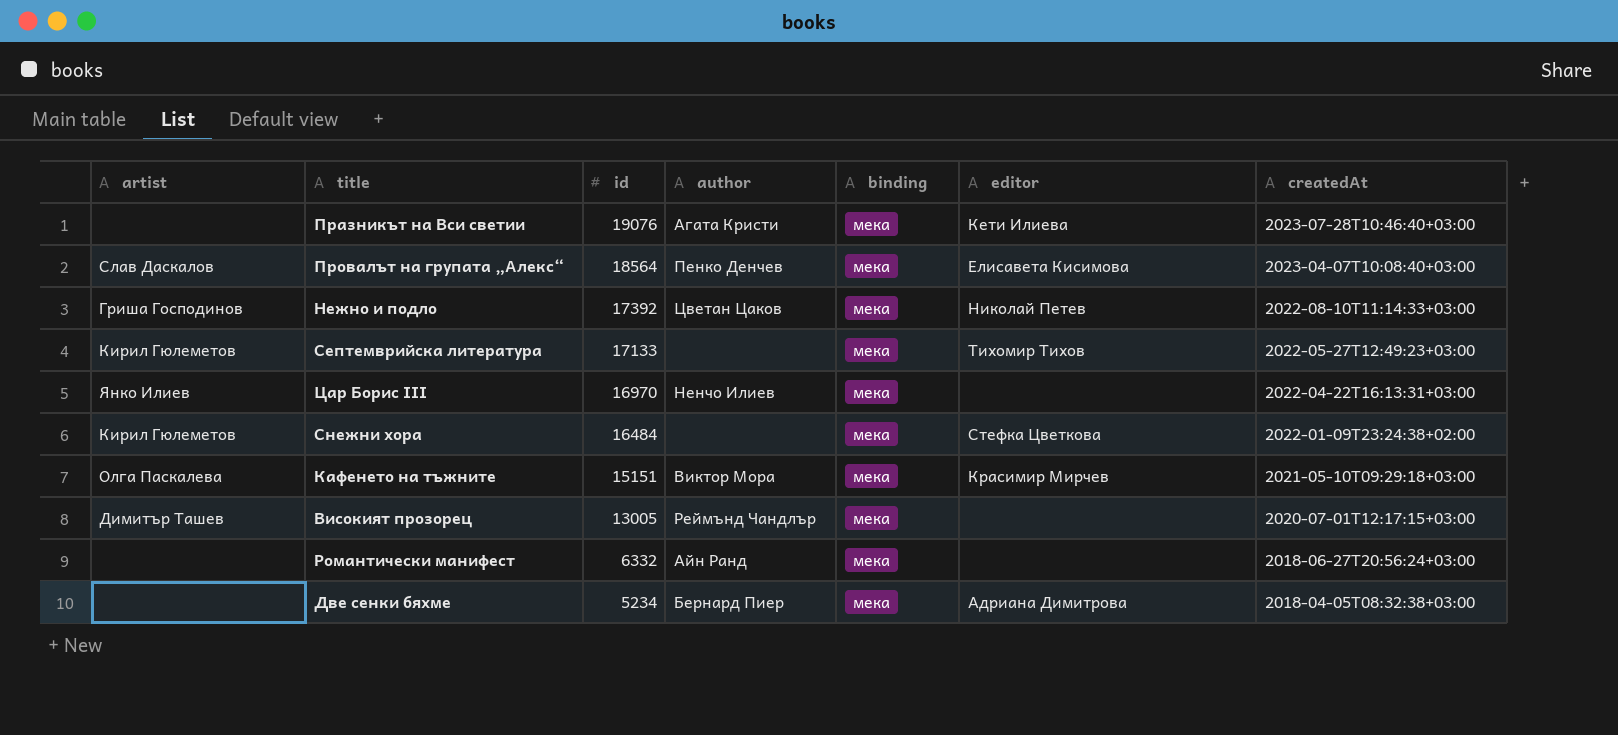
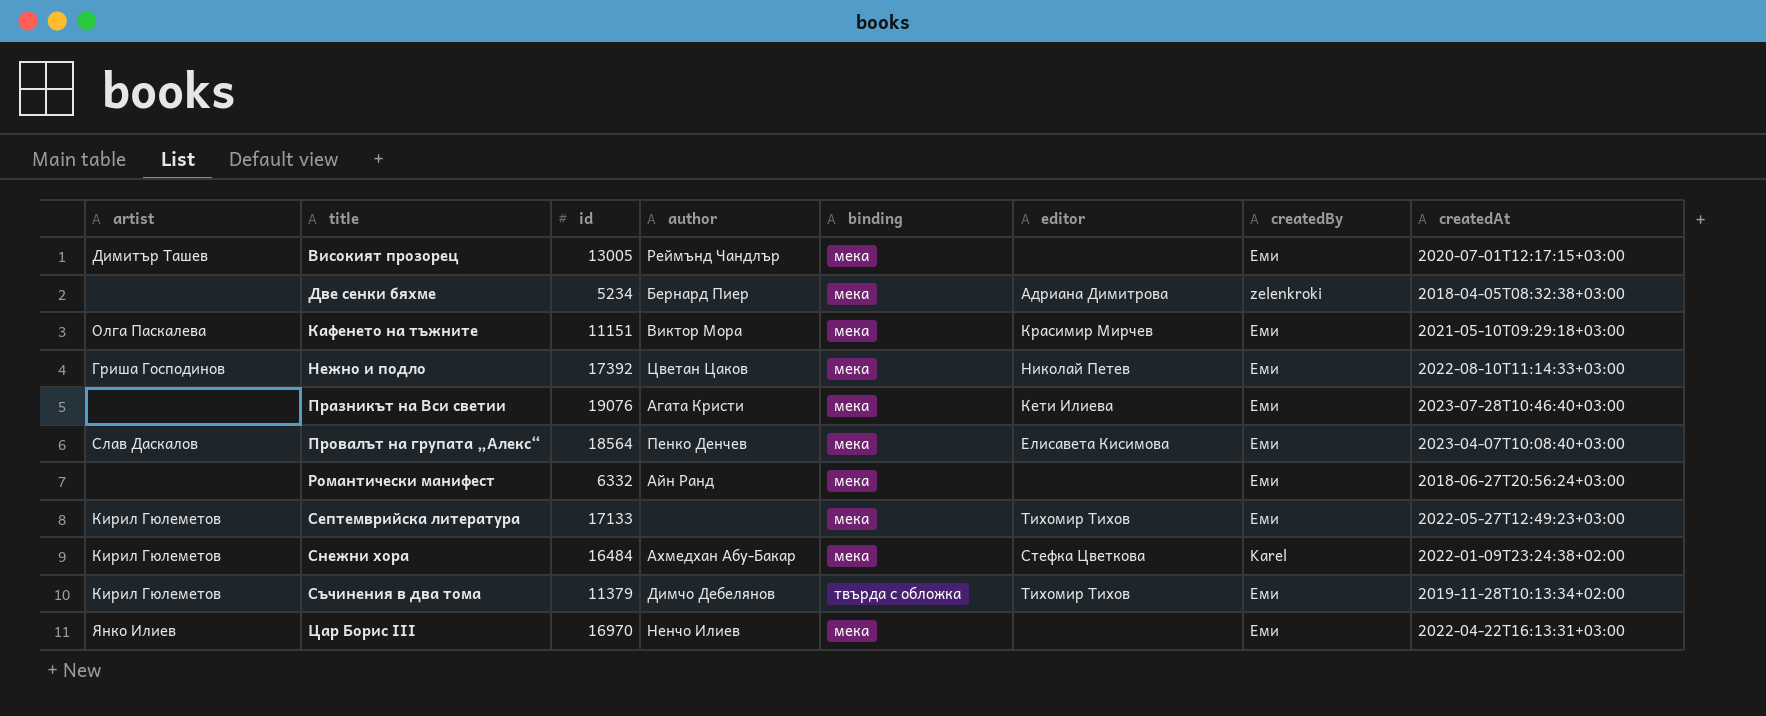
row order: id descending -> title ascending
column createdBy | position: none -> 7
Кафенето на тъжните | id: 15151 -> 11151
Снежни хора | author: none -> Ахмедхан Абу-Бакар
row Съчинения в два тома: none -> Кирил Гюлеметов | 11379 | Димчо Дебелянов | твърда с обложка | Тихомир Тихов | Еми | 2019-11-28T10:13:34+02:00

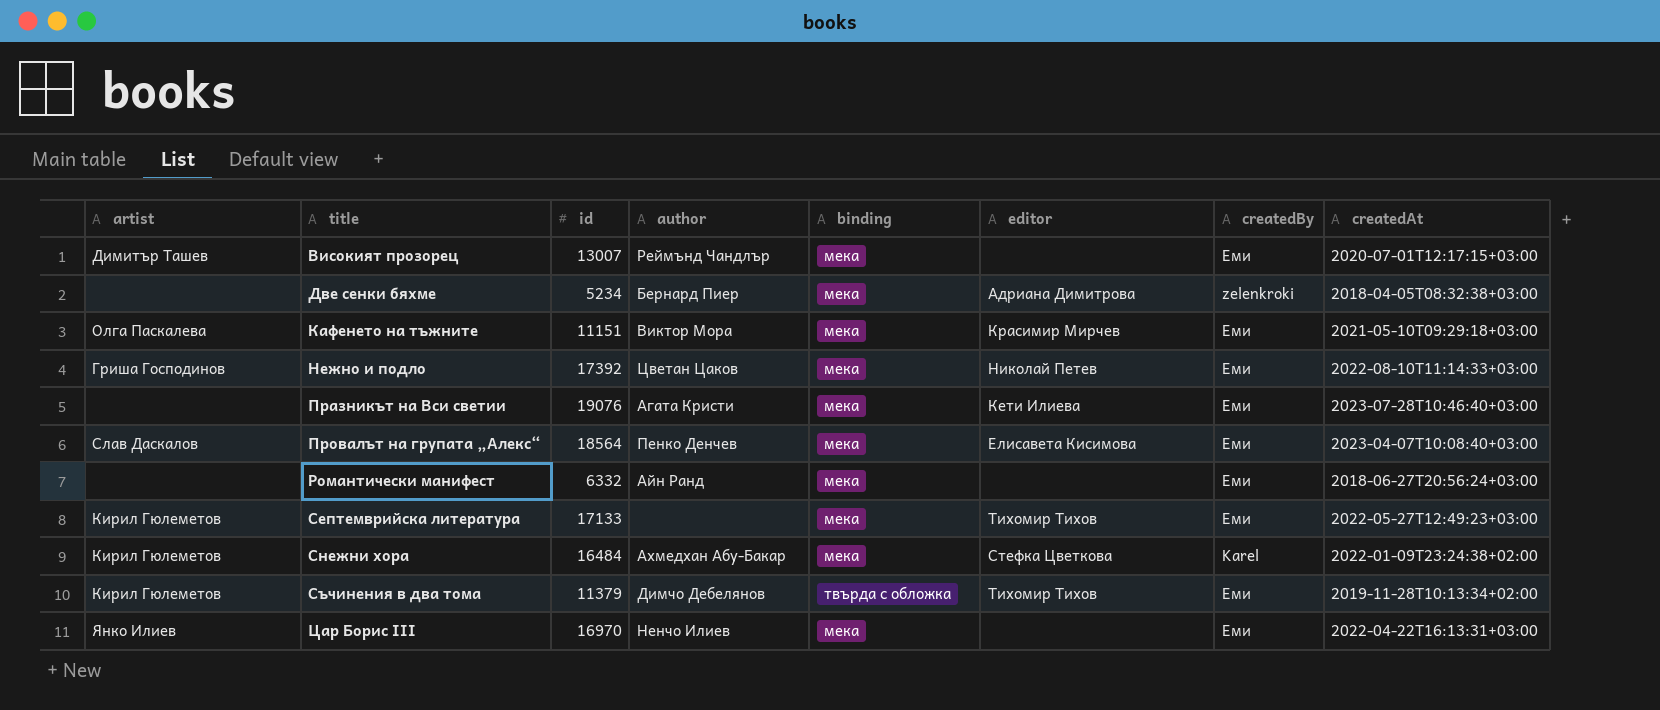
Високият прозорец | id: 13005 -> 13007

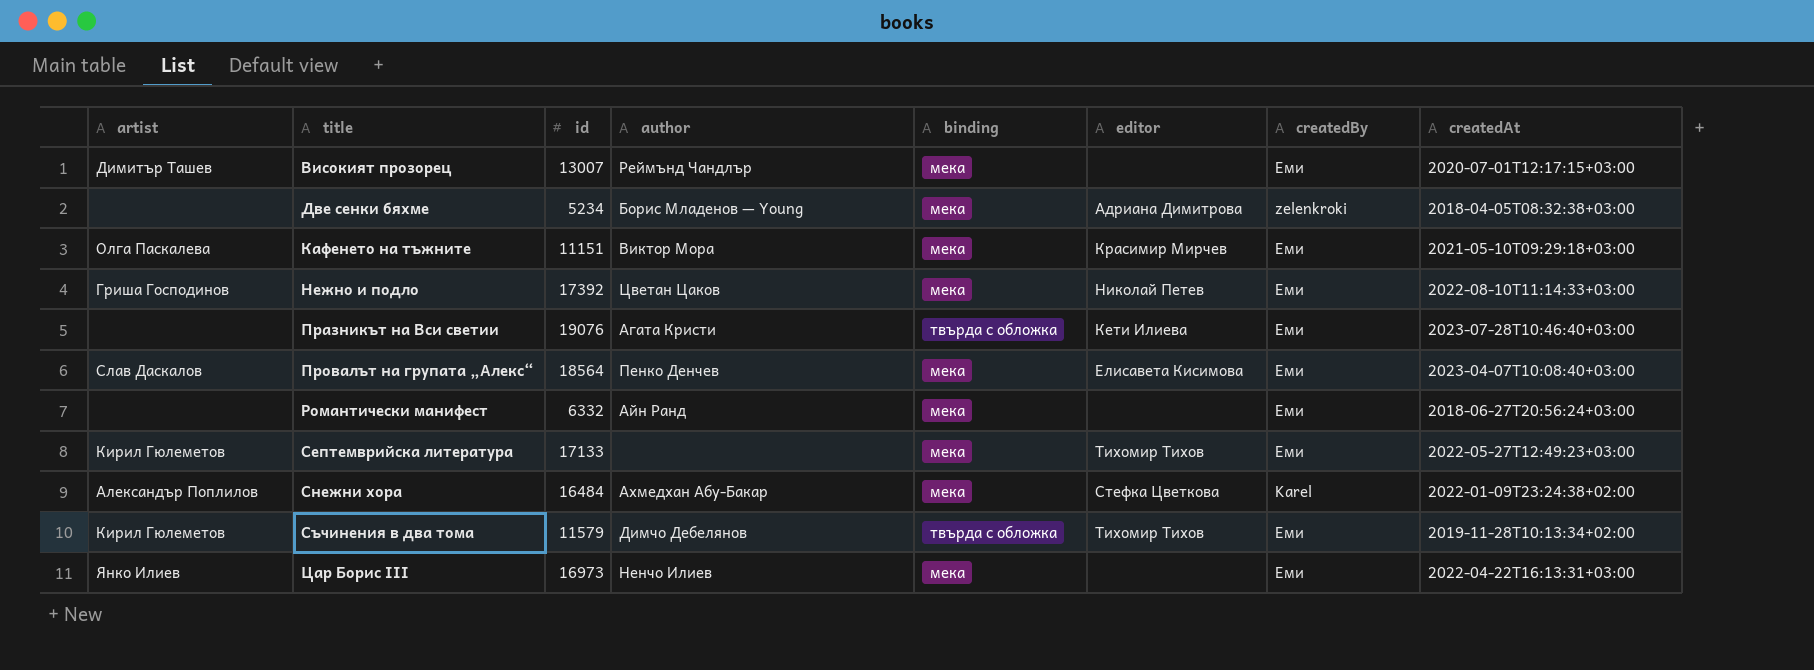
Две сенки бяхме | author: Бернард Пиер -> Борис Младенов — Young
Празникът на Вси светии | binding: мека -> твърда с обложка
Снежни хора | artist: Кирил Гюлеметов -> Александър Поплилов
Съчинения в два тома | id: 11379 -> 11579
Цар Борис III | id: 16970 -> 16973

